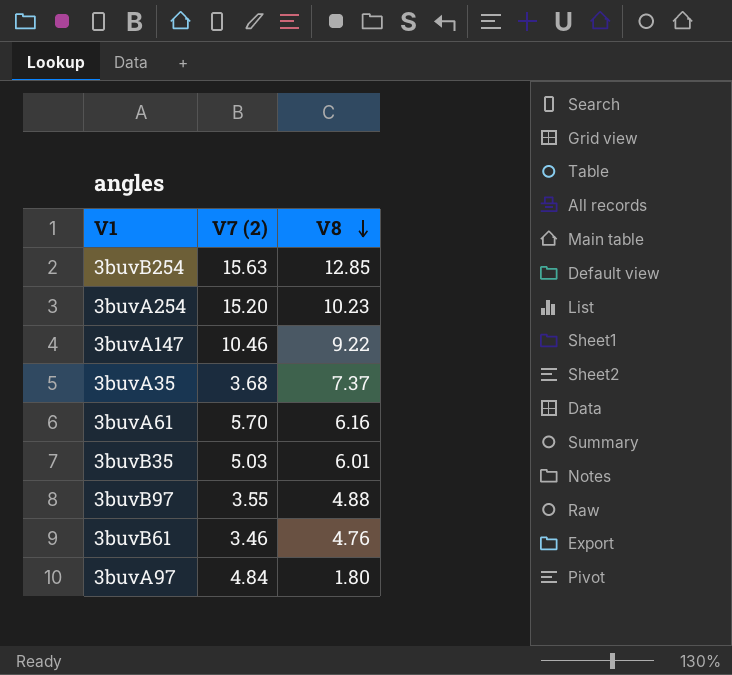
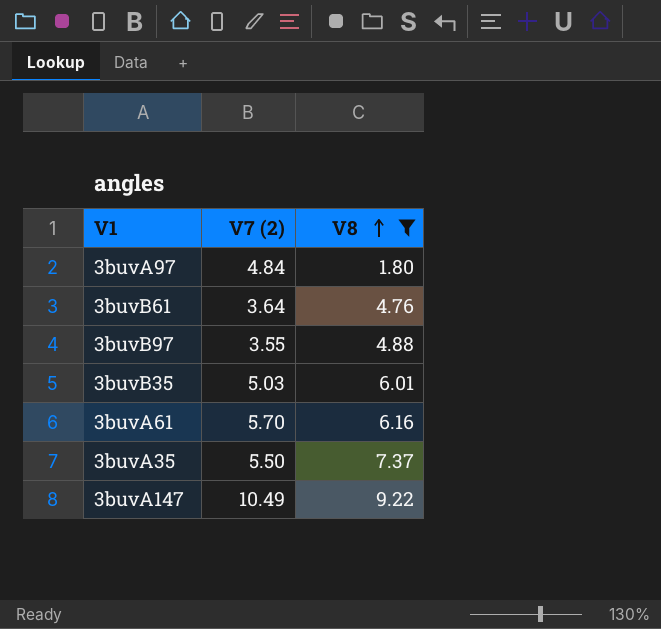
filter: none -> V8 <= 9.22
row order: V8 descending -> V8 ascending
3buvB61 | V7 (2): 3.46 -> 3.64
3buvA35 | V7 (2): 3.68 -> 5.50
3buvA147 | V7 (2): 10.46 -> 10.49

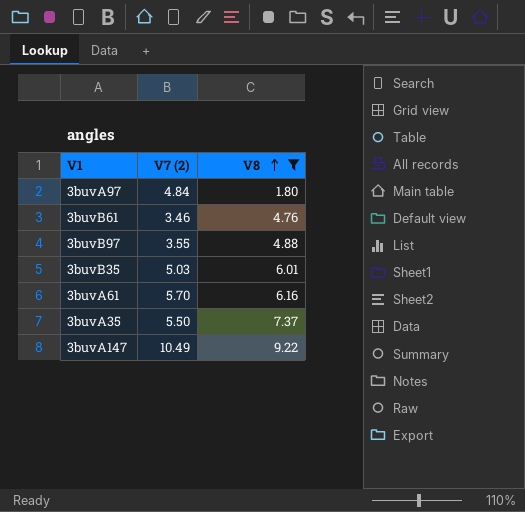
3buvB61 | V7 (2): 3.64 -> 3.46

